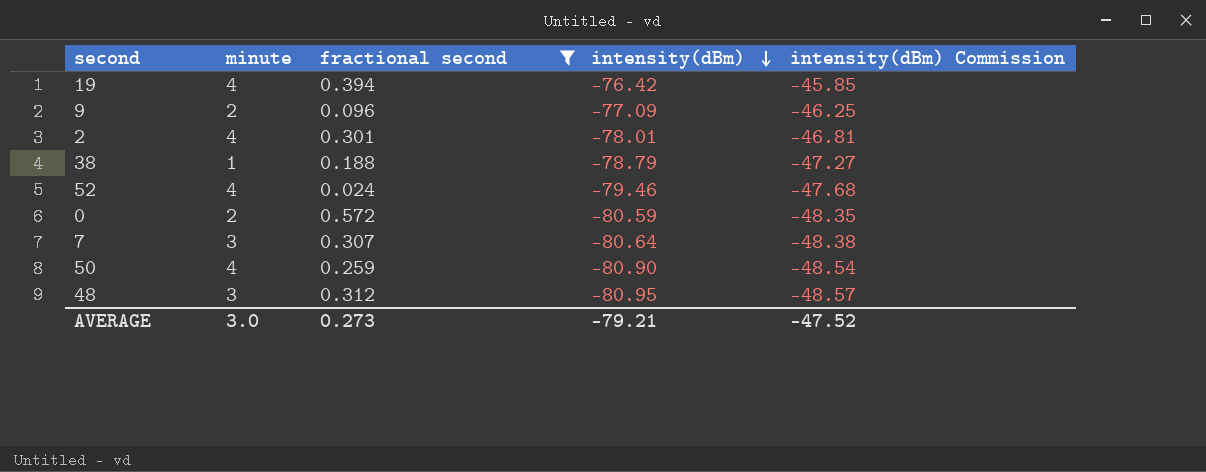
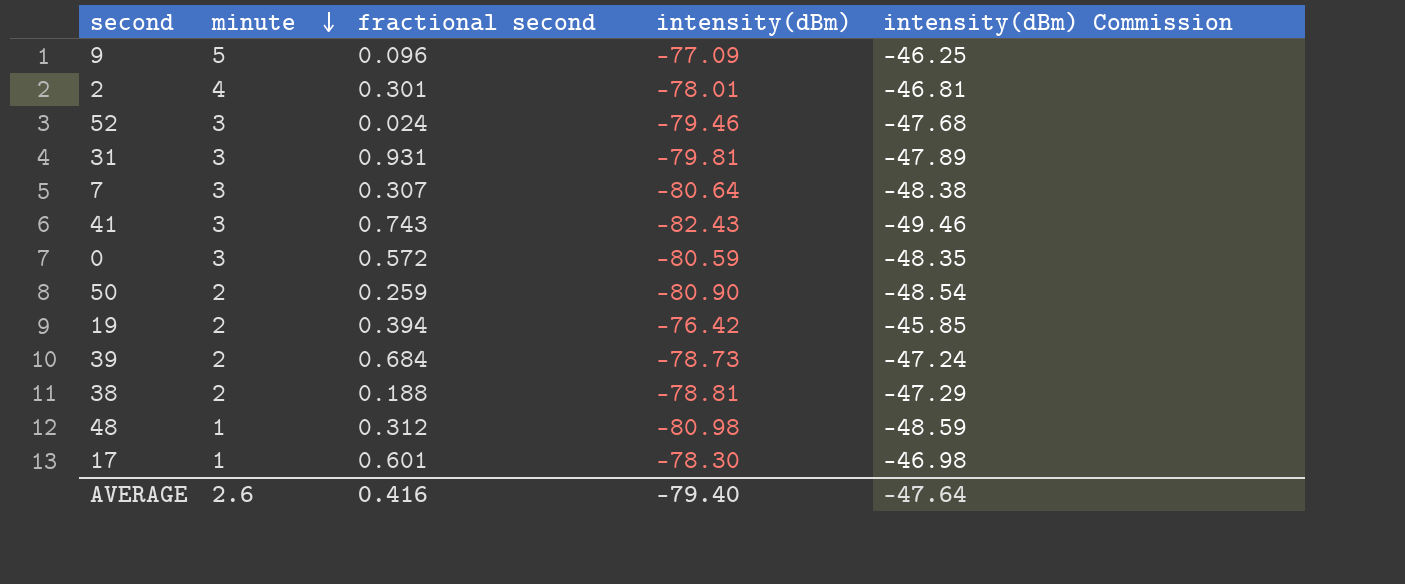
filter: fractional second <= 0.572 -> none
row order: intensity(dBm) descending -> minute descending
9 | minute: 2 -> 5
52 | minute: 4 -> 3
0 | minute: 2 -> 3
50 | minute: 4 -> 2
19 | minute: 4 -> 2
38 | minute: 1 -> 2
38 | intensity(dBm): -78.79 -> -78.81
38 | intensity(dBm) Commission: -47.27 -> -47.29
48 | minute: 3 -> 1
48 | intensity(dBm): -80.95 -> -80.98
48 | intensity(dBm) Commission: -48.57 -> -48.59
AVERAGE | minute: 3.0 -> 2.6
AVERAGE | fractional second: 0.273 -> 0.416
AVERAGE | intensity(dBm): -79.21 -> -79.40
AVERAGE | intensity(dBm) Commission: -47.52 -> -47.64

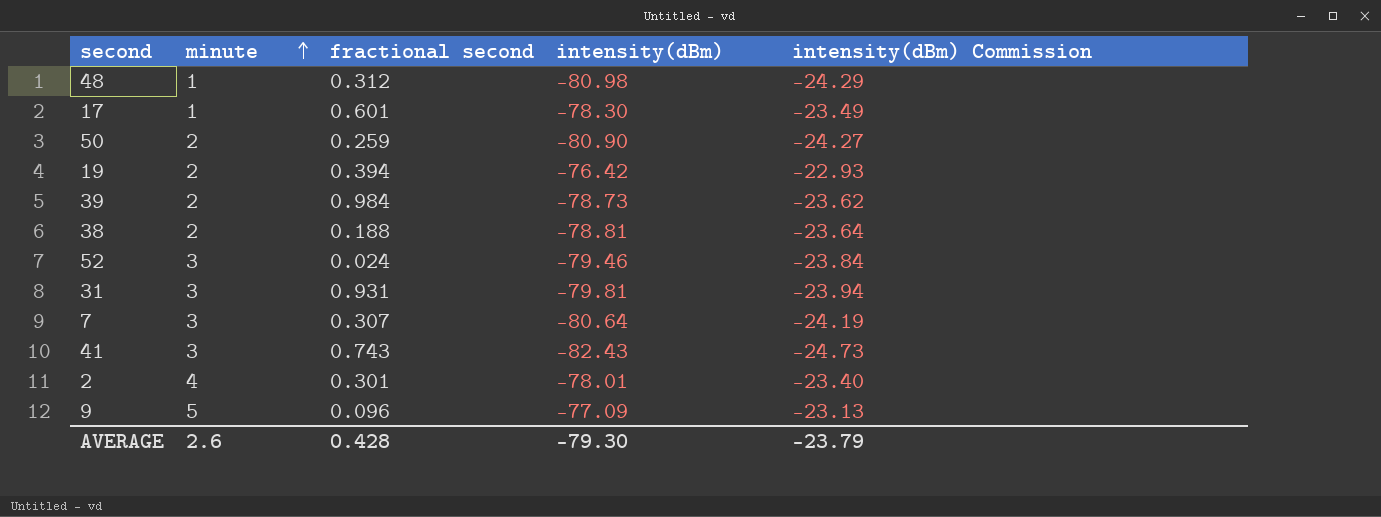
row order: minute descending -> minute ascending
column intensity(dBm) Commission | formula: [intensity(dBm)] * 0.6 -> [intensity(dBm)] * 0.3
row 0: 3 | 0.572 | -80.59 | -48.35 -> none
39 | fractional second: 0.684 -> 0.984
AVERAGE | fractional second: 0.416 -> 0.428
AVERAGE | intensity(dBm): -79.40 -> -79.30
AVERAGE | intensity(dBm) Commission: -47.64 -> -23.79

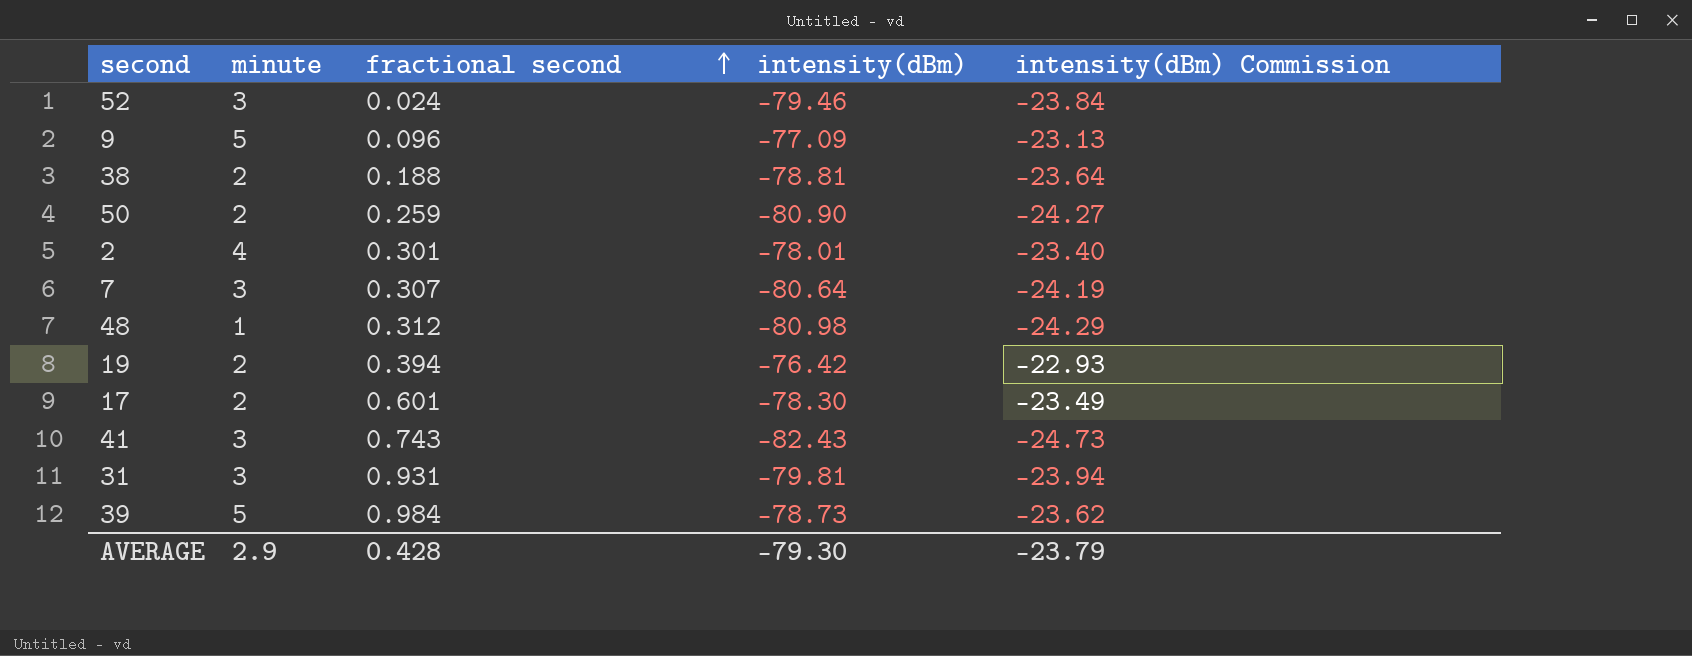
row order: minute ascending -> fractional second ascending
17 | minute: 1 -> 2
39 | minute: 2 -> 5
AVERAGE | minute: 2.6 -> 2.9

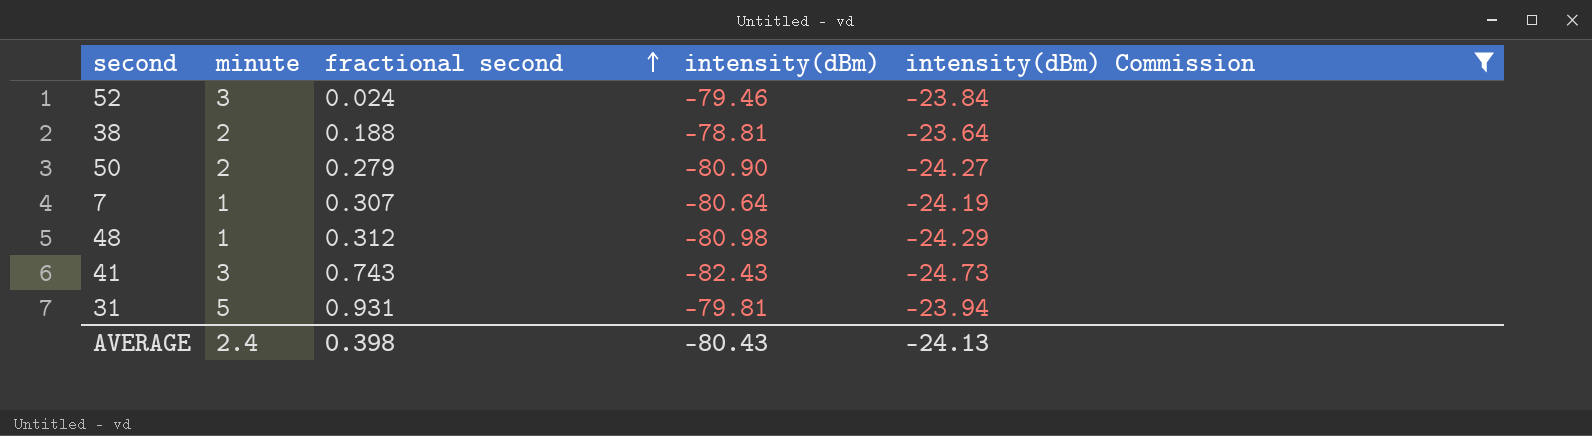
filter: none -> intensity(dBm) Commission <= -23.64
50 | fractional second: 0.259 -> 0.279
7 | minute: 3 -> 1
31 | minute: 3 -> 5
AVERAGE | minute: 2.9 -> 2.4
AVERAGE | fractional second: 0.428 -> 0.398
AVERAGE | intensity(dBm): -79.30 -> -80.43
AVERAGE | intensity(dBm) Commission: -23.79 -> -24.13

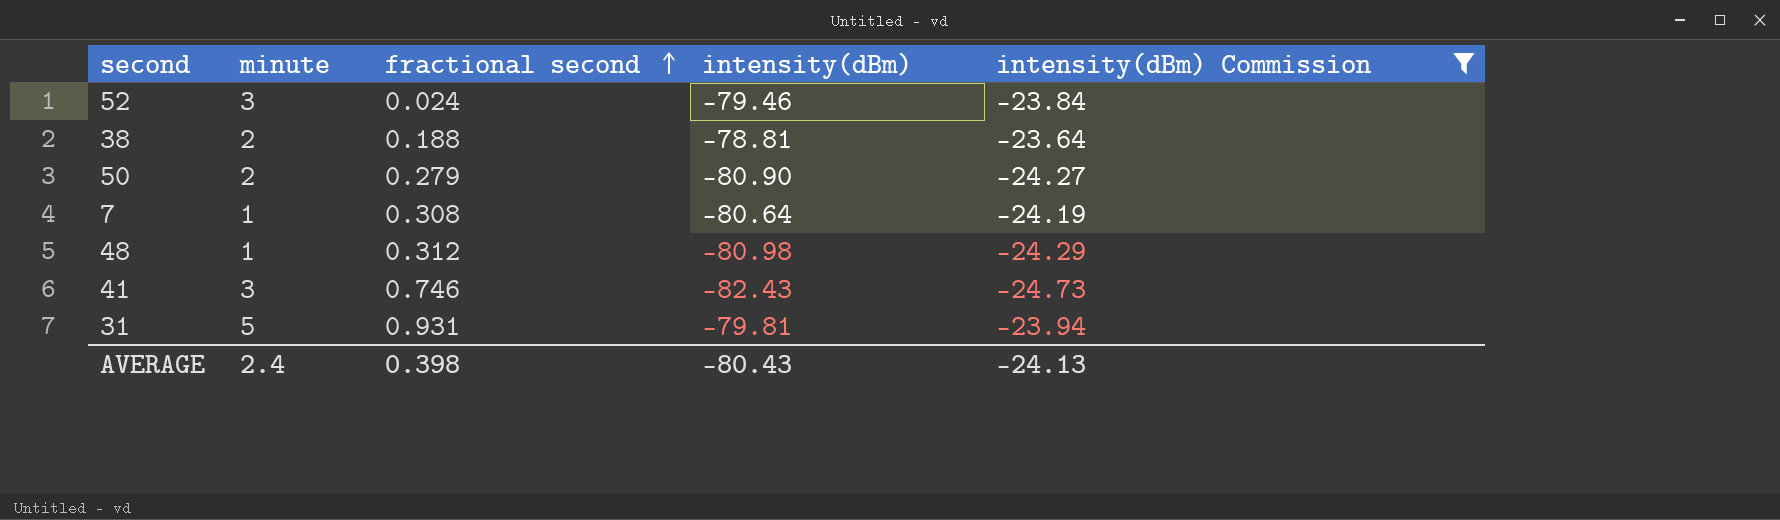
7 | fractional second: 0.307 -> 0.308
41 | fractional second: 0.743 -> 0.746

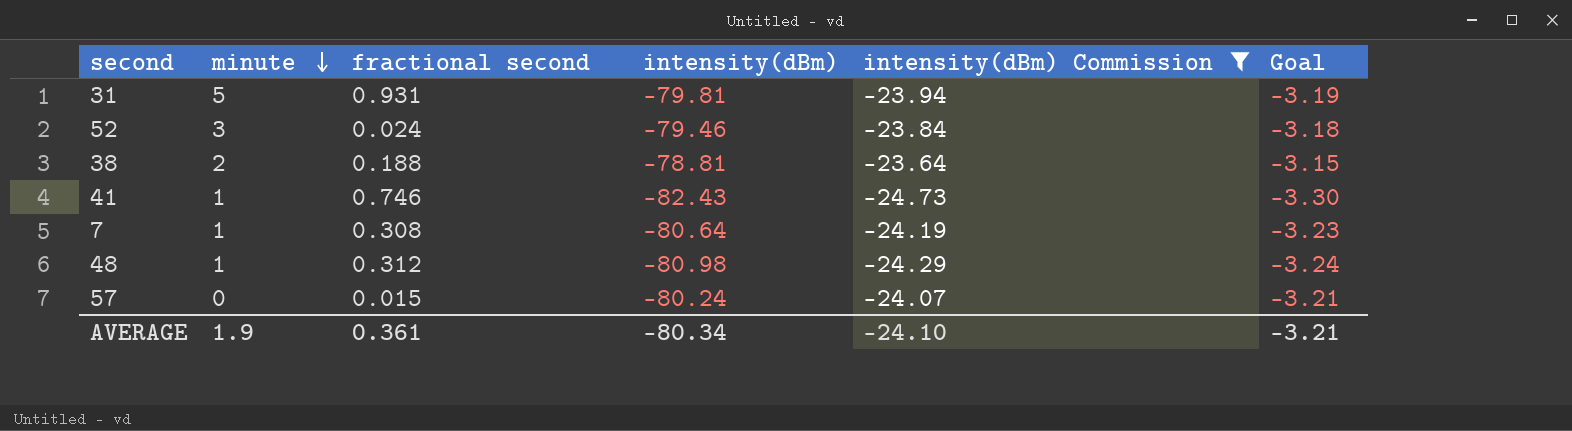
row order: fractional second ascending -> minute descending
column Goal | formula: none -> [intensity(dBm)] * 0.04
row 50: 2 | 0.279 | -80.90 | -24.27 -> none
41 | minute: 3 -> 1
row 57: none -> 0 | 0.015 | -80.24 | -24.07 | -3.21
AVERAGE | minute: 2.4 -> 1.9
AVERAGE | fractional second: 0.398 -> 0.361
AVERAGE | intensity(dBm): -80.43 -> -80.34
AVERAGE | intensity(dBm) Commission: -24.13 -> -24.10

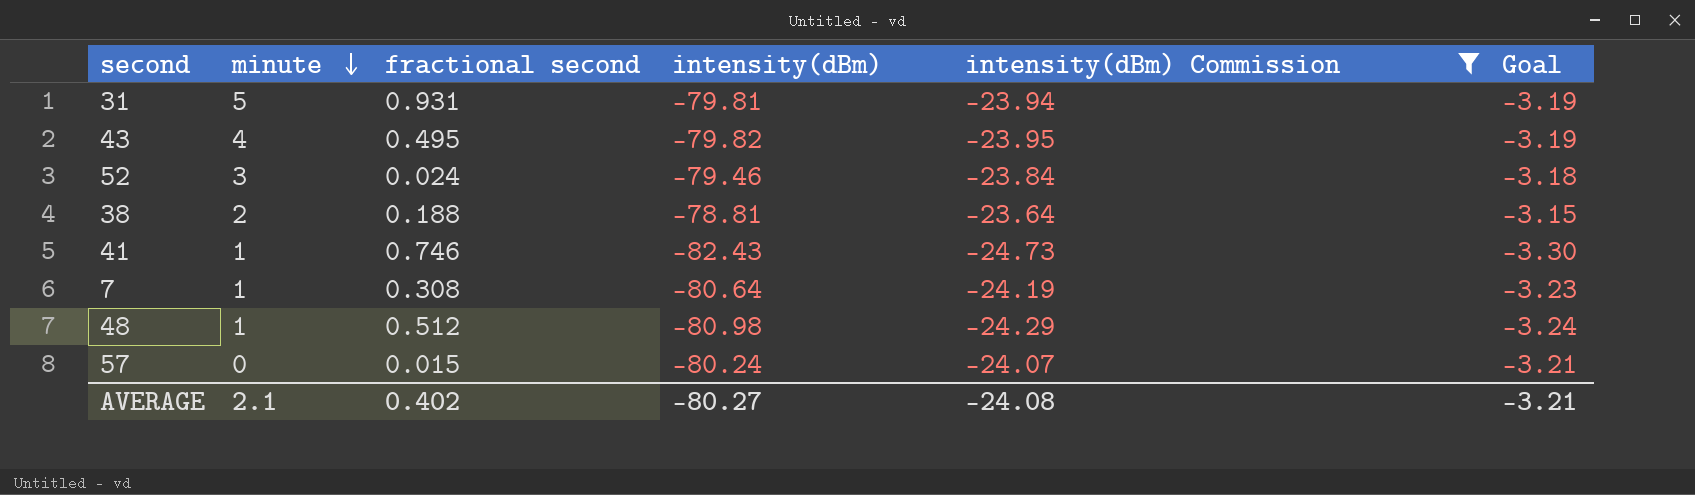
row 43: none -> 4 | 0.495 | -79.82 | -23.95 | -3.19
48 | fractional second: 0.312 -> 0.512
AVERAGE | minute: 1.9 -> 2.1
AVERAGE | fractional second: 0.361 -> 0.402
AVERAGE | intensity(dBm): -80.34 -> -80.27
AVERAGE | intensity(dBm) Commission: -24.10 -> -24.08

